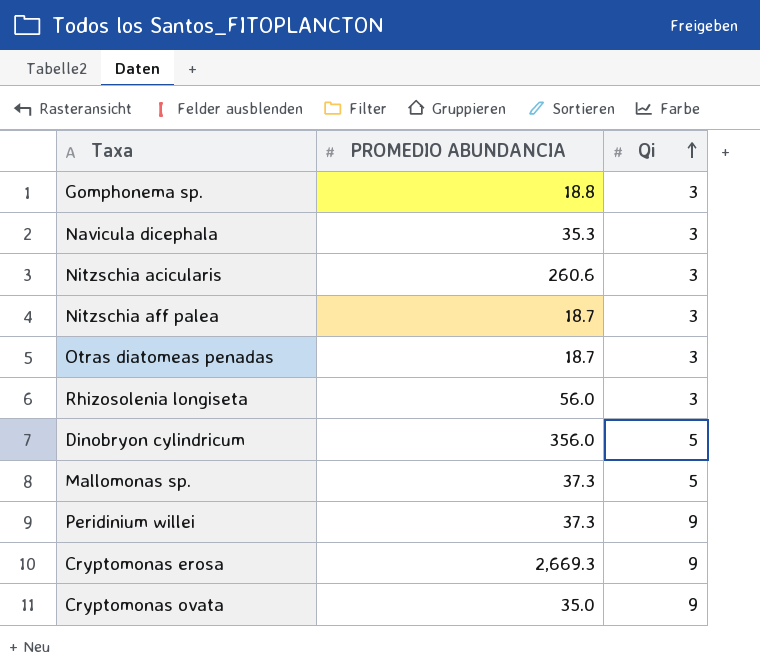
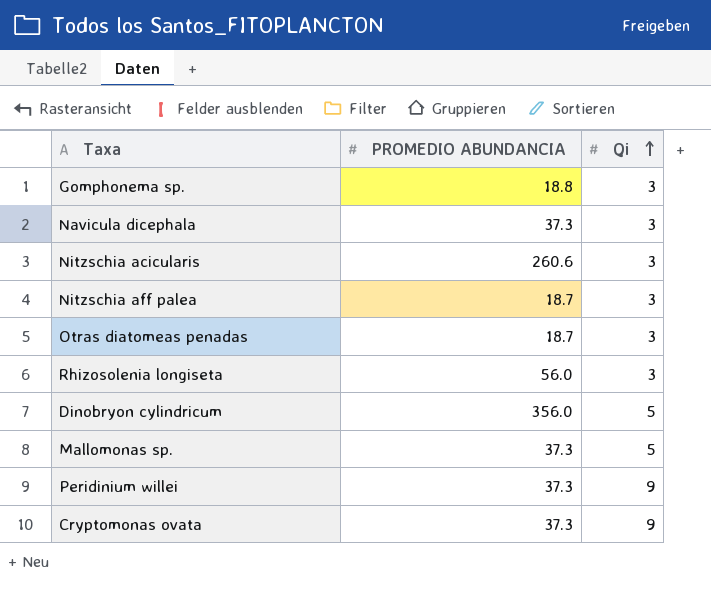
row Cryptomonas erosa: 2,669.3 | 9 -> none
Navicula dicephala | PROMEDIO ABUNDANCIA: 35.3 -> 37.3
Cryptomonas ovata | PROMEDIO ABUNDANCIA: 35.0 -> 37.3

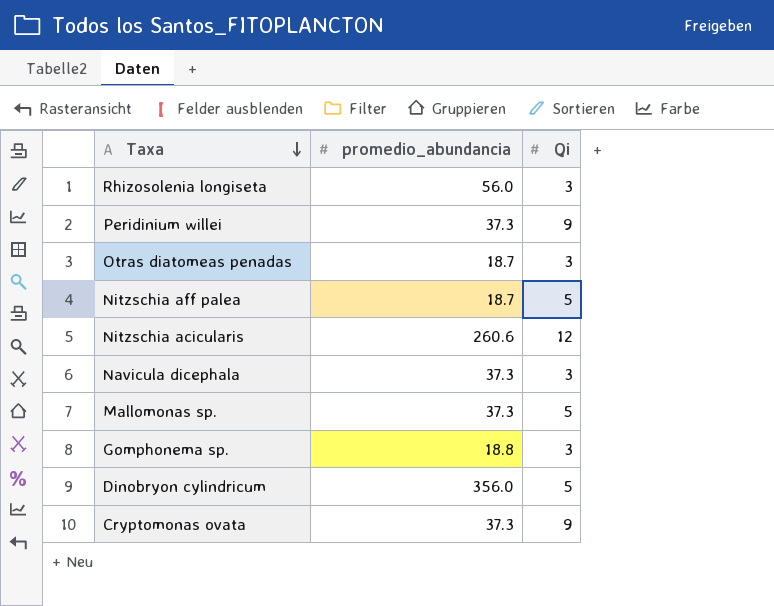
row order: Qi ascending -> Taxa descending
column name: PROMEDIO ABUNDANCIA -> promedio_abundancia
Nitzschia aff palea | Qi: 3 -> 5
Nitzschia acicularis | Qi: 3 -> 12

